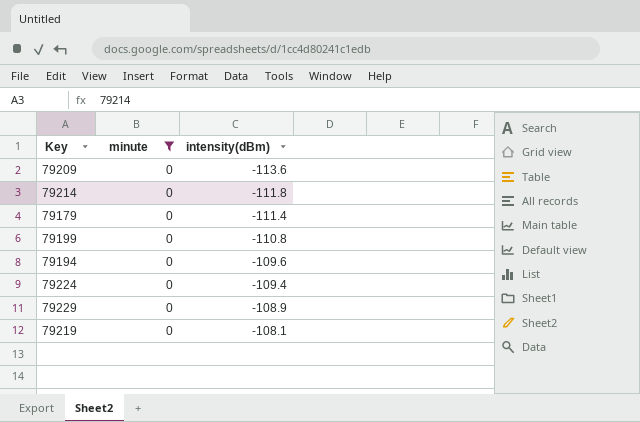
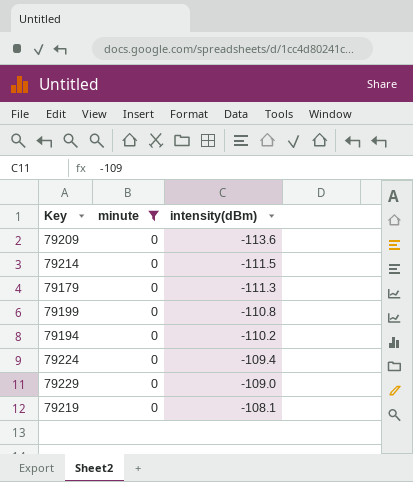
79214 | intensity(dBm): -111.8 -> -111.5
79179 | intensity(dBm): -111.4 -> -111.3
79194 | intensity(dBm): -109.6 -> -110.2
79229 | intensity(dBm): -108.9 -> -109.0

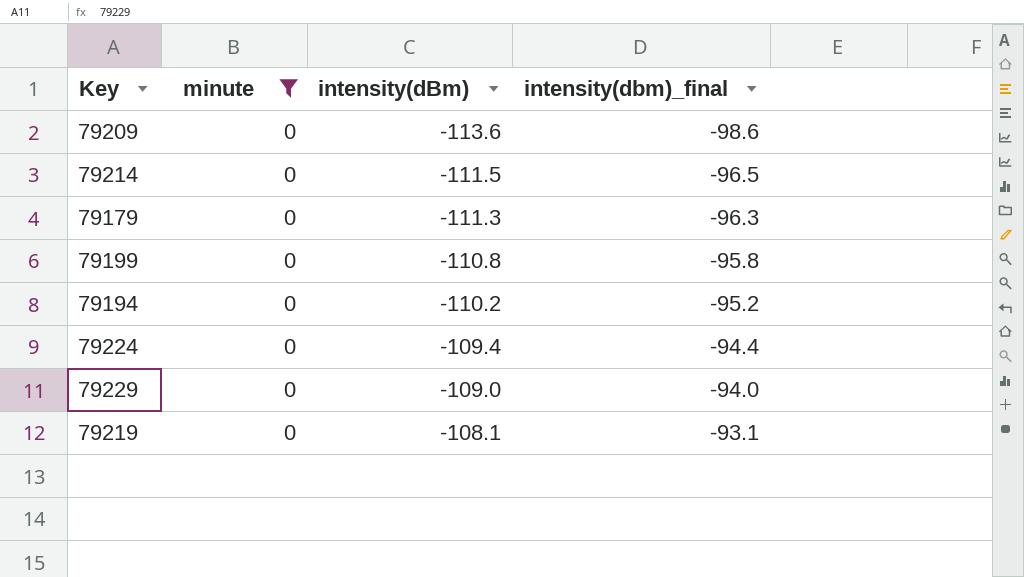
column intensity(dbm)_final | formula: none -> [intensity(dBm)] + 15

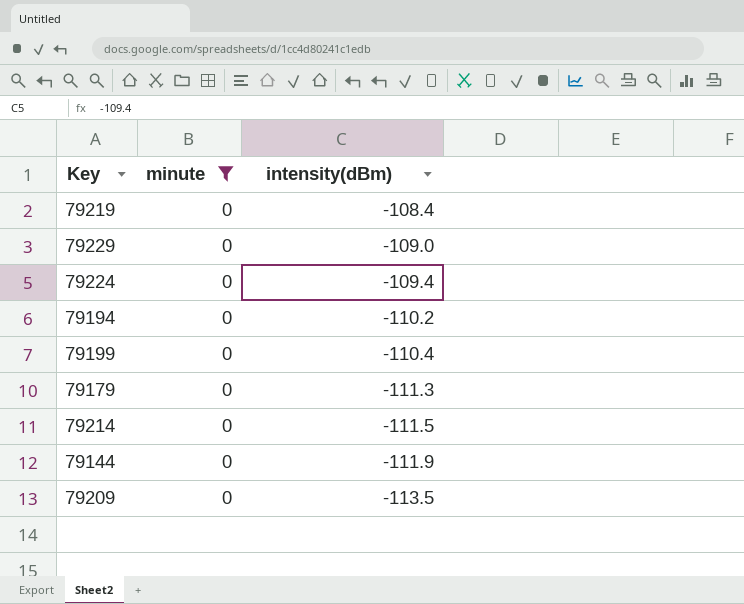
row order: intensity(dBm) ascending -> intensity(dBm) descending
column intensity(dbm)_final | formula: [intensity(dBm)] + 15 -> none
79219 | intensity(dBm): -108.1 -> -108.4
79199 | intensity(dBm): -110.8 -> -110.4
row 79144: none -> 0 | -111.9
79209 | intensity(dBm): -113.6 -> -113.5

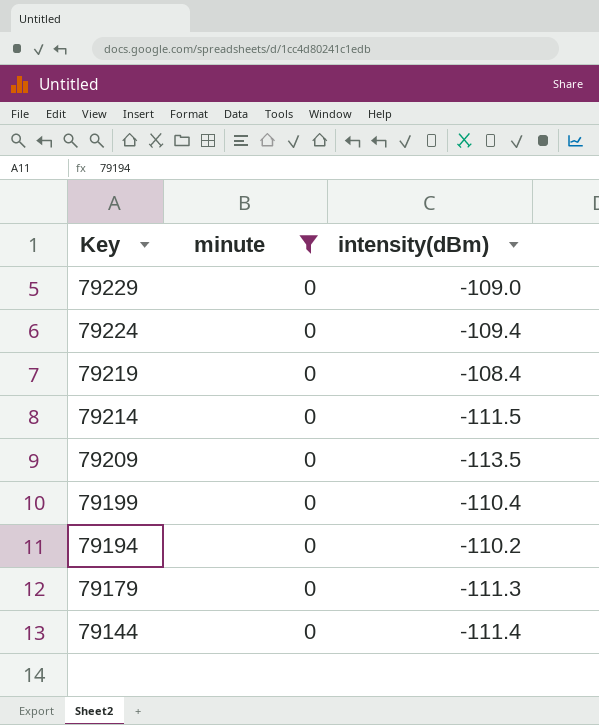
row order: intensity(dBm) descending -> Key descending
79144 | intensity(dBm): -111.9 -> -111.4

